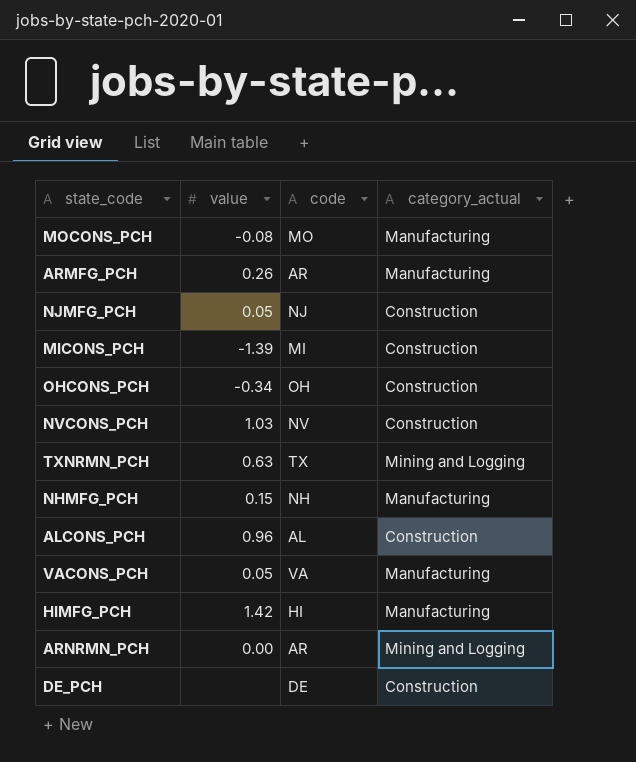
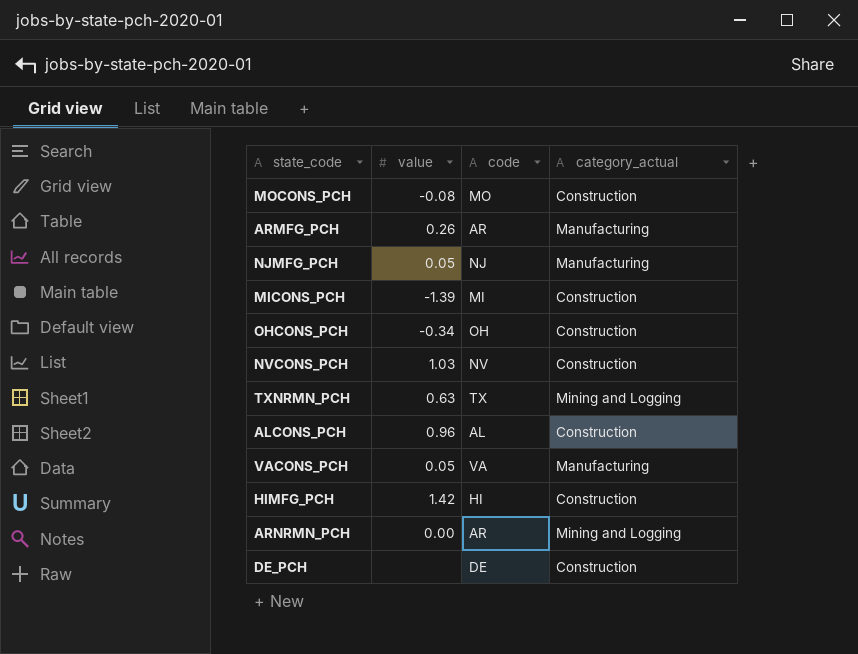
row NHMFG_PCH: 0.15 | NH | Manufacturing -> none
MOCONS_PCH | category_actual: Manufacturing -> Construction
NJMFG_PCH | category_actual: Construction -> Manufacturing
HIMFG_PCH | category_actual: Manufacturing -> Construction

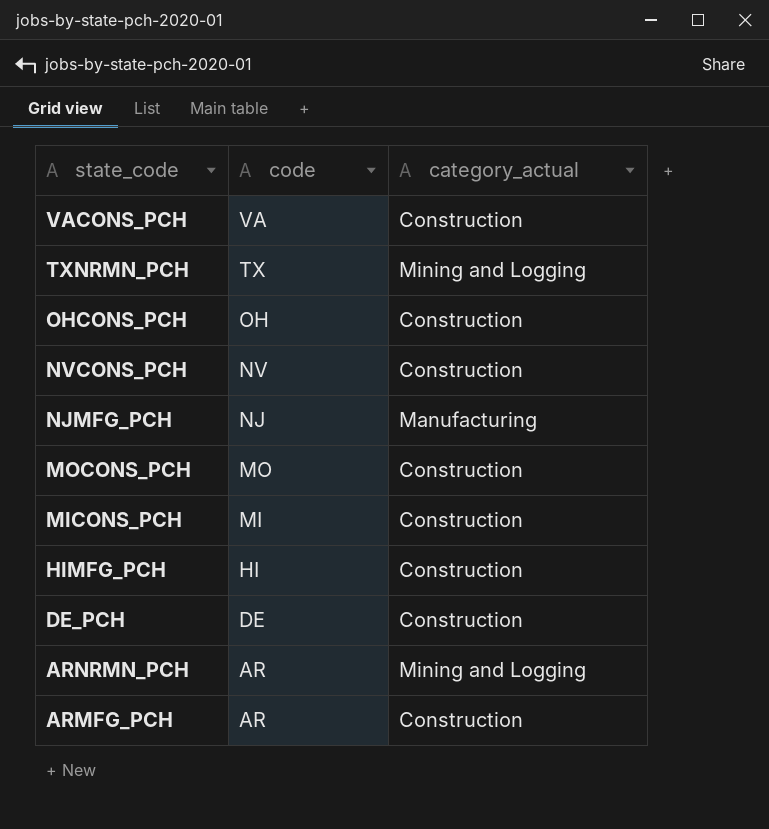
row order: none -> state_code descending
column value | position: 2 -> none
row ALCONS_PCH: 0.96 | AL | Construction -> none
VACONS_PCH | category_actual: Manufacturing -> Construction
ARMFG_PCH | category_actual: Manufacturing -> Construction

